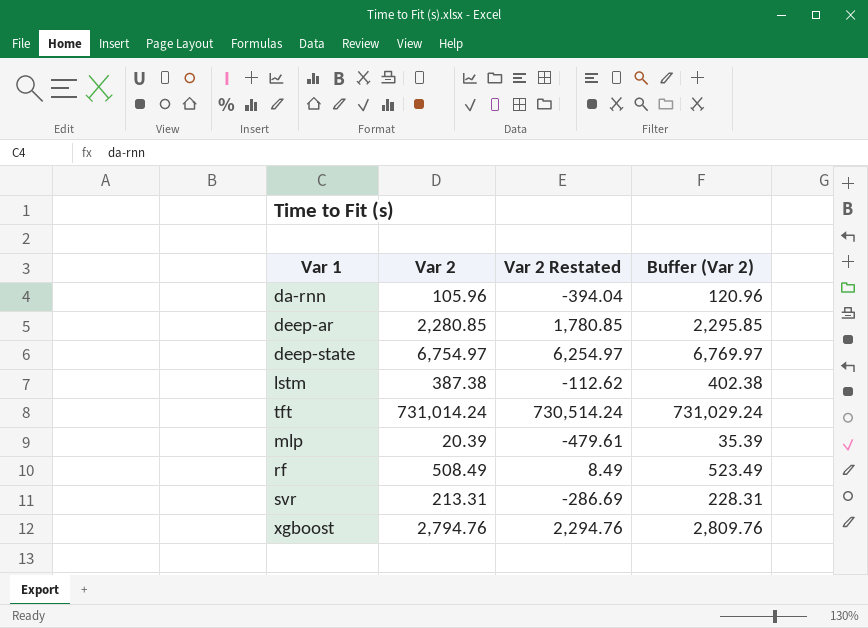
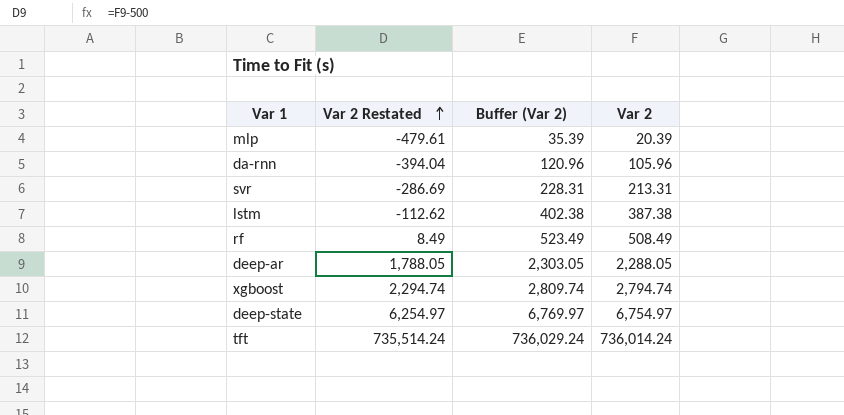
row order: none -> Var 2 Restated ascending
column Var 2 | position: 2 -> 4
deep-ar | Var 2 Restated: 1,780.85 -> 1,788.05
deep-ar | Buffer (Var 2): 2,295.85 -> 2,303.05
deep-ar | Var 2: 2,280.85 -> 2,288.05
xgboost | Var 2 Restated: 2,294.76 -> 2,294.74
xgboost | Buffer (Var 2): 2,809.76 -> 2,809.74
xgboost | Var 2: 2,794.76 -> 2,794.74
tft | Var 2 Restated: 730,514.24 -> 735,514.24
tft | Buffer (Var 2): 731,029.24 -> 736,029.24
tft | Var 2: 731,014.24 -> 736,014.24

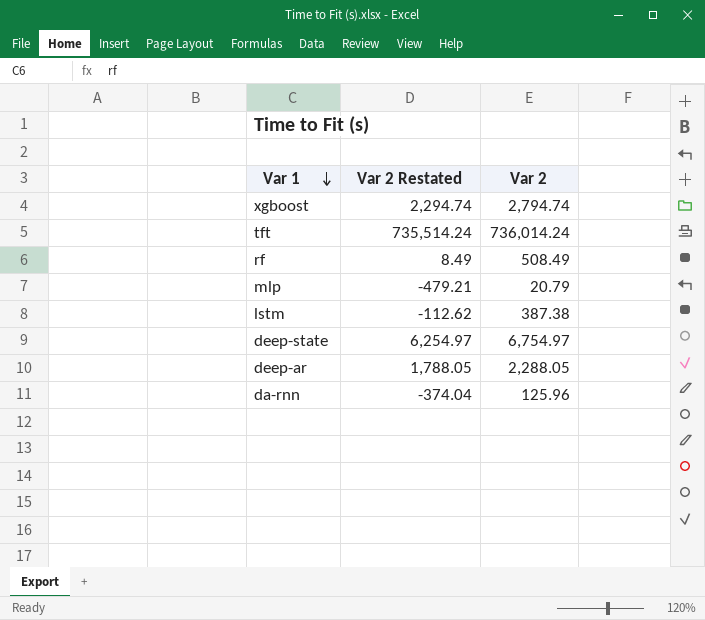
row order: Var 2 Restated ascending -> Var 1 descending
column Buffer (Var 2) | formula: [Var 2] + 15 -> none
row svr: -286.69 | 228.31 | 213.31 -> none
mlp | Var 2 Restated: -479.61 -> -479.21
mlp | Var 2: 20.39 -> 20.79
da-rnn | Var 2 Restated: -394.04 -> -374.04
da-rnn | Var 2: 105.96 -> 125.96

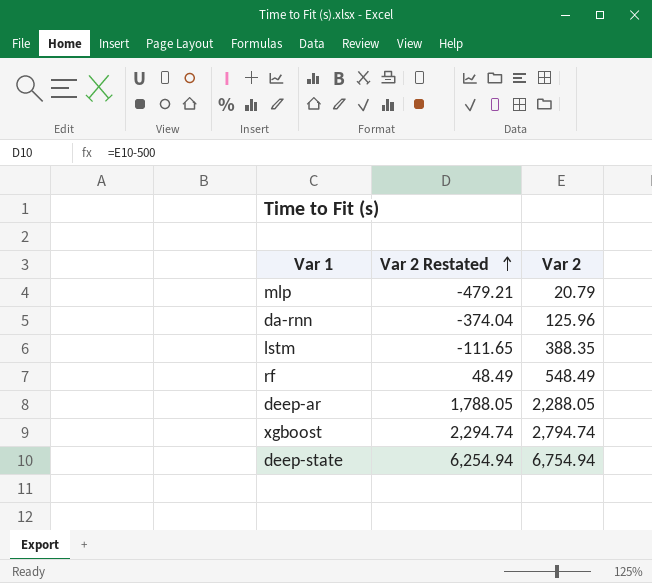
row order: Var 1 descending -> Var 2 Restated ascending
row tft: 735,514.24 | 736,014.24 -> none
lstm | Var 2 Restated: -112.62 -> -111.65
lstm | Var 2: 387.38 -> 388.35
rf | Var 2 Restated: 8.49 -> 48.49
rf | Var 2: 508.49 -> 548.49
deep-state | Var 2 Restated: 6,254.97 -> 6,254.94
deep-state | Var 2: 6,754.97 -> 6,754.94

